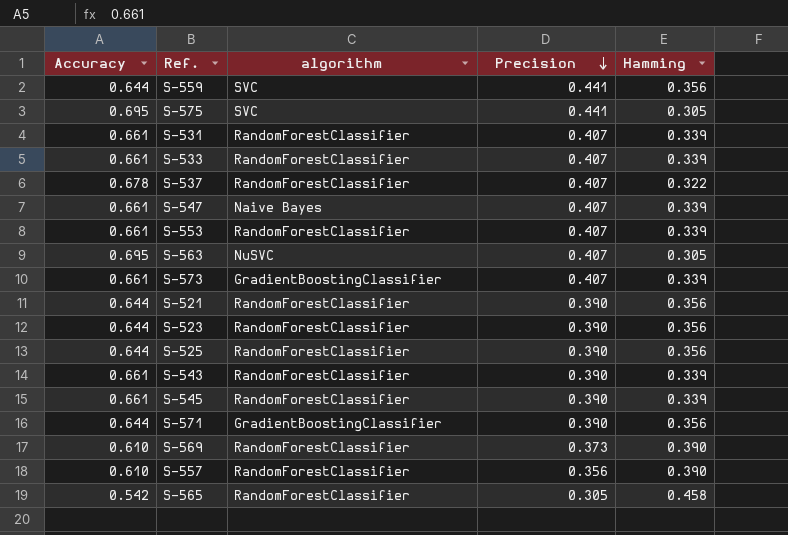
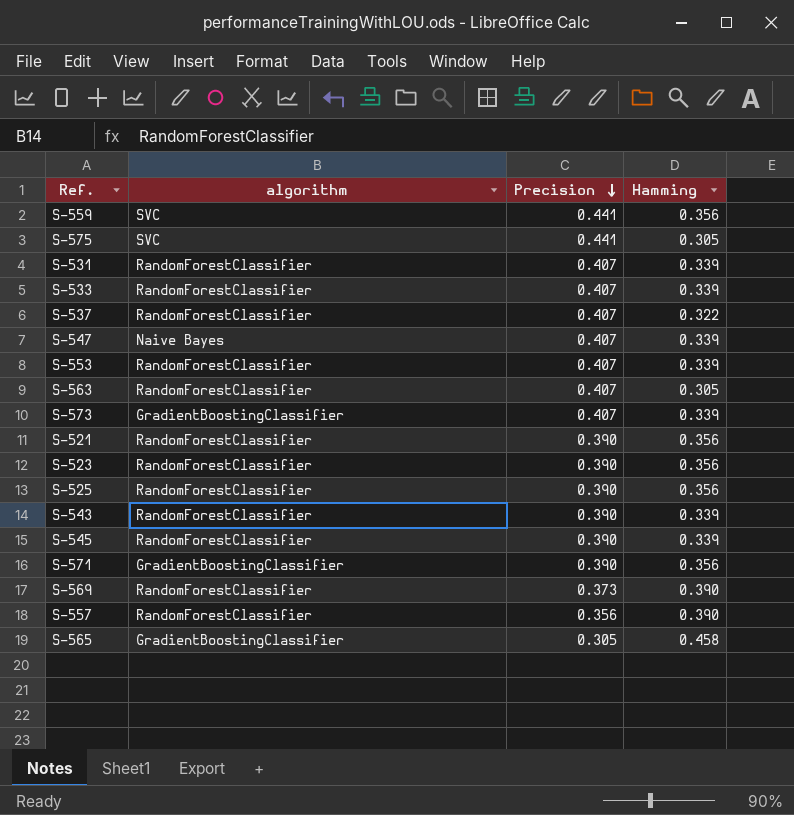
column Accuracy | position: 1 -> none
S-563 | algorithm: NuSVC -> RandomForestClassifier
S-565 | algorithm: RandomForestClassifier -> GradientBoostingClassifier

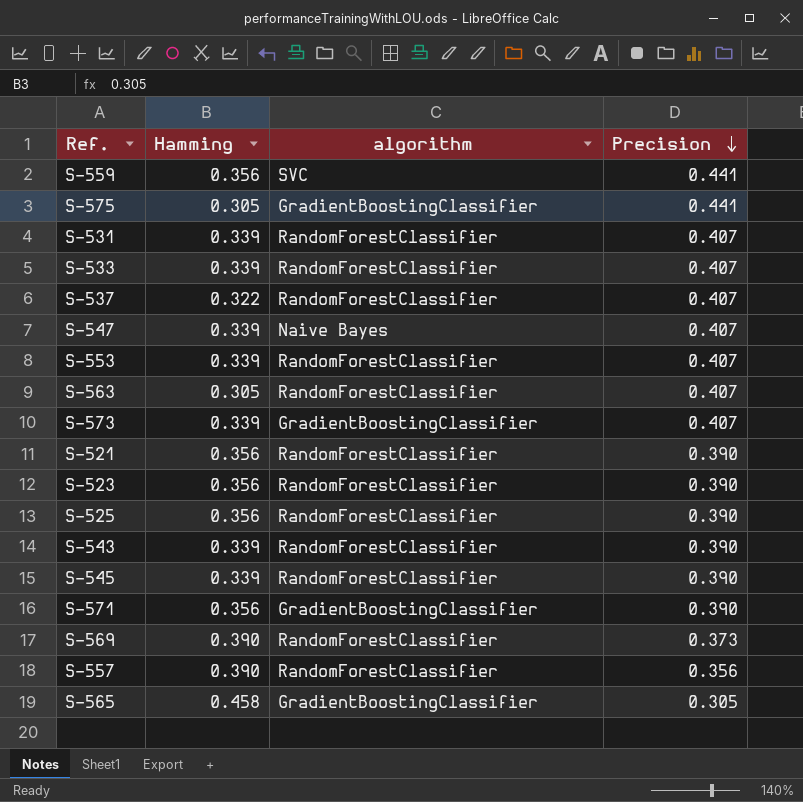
column Hamming | position: 4 -> 2
S-575 | algorithm: SVC -> GradientBoostingClassifier

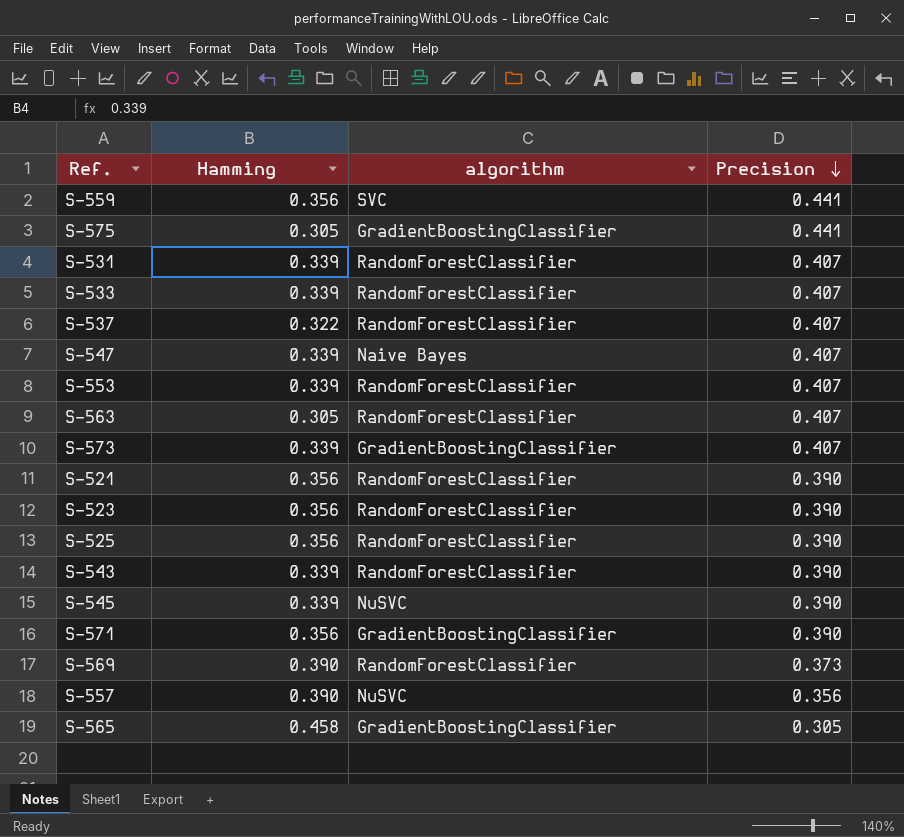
S-545 | algorithm: RandomForestClassifier -> NuSVC
S-557 | algorithm: RandomForestClassifier -> NuSVC

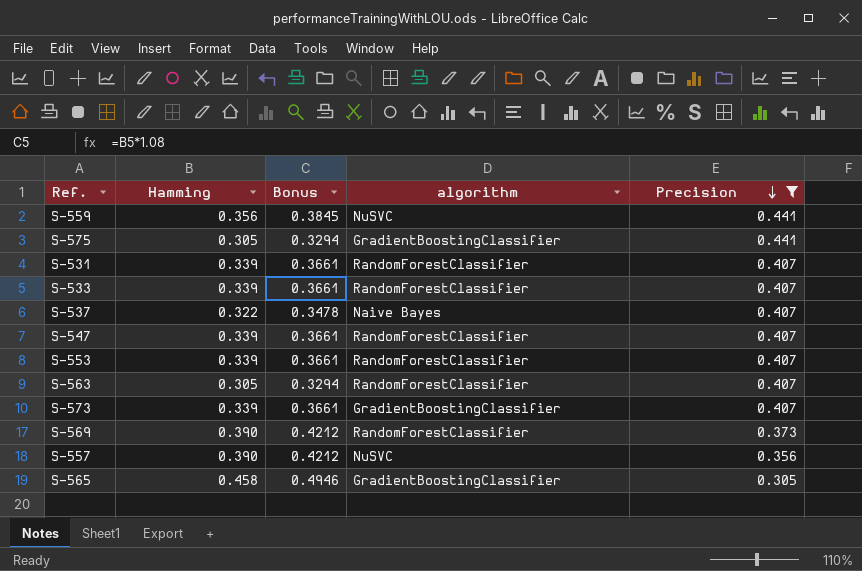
filter: none -> Precision != 0.390
column Bonus | formula: none -> [Hamming] * 1.08
S-559 | algorithm: SVC -> NuSVC
S-537 | algorithm: RandomForestClassifier -> Naive Bayes
S-547 | algorithm: Naive Bayes -> RandomForestClassifier

